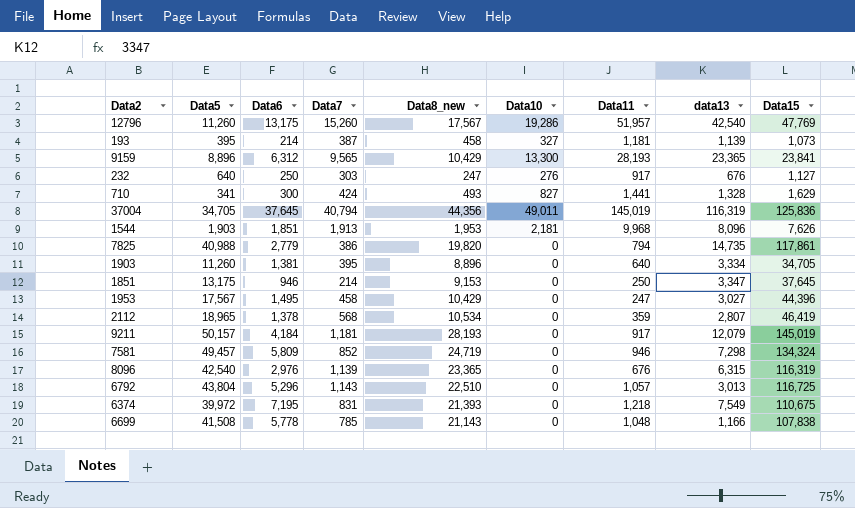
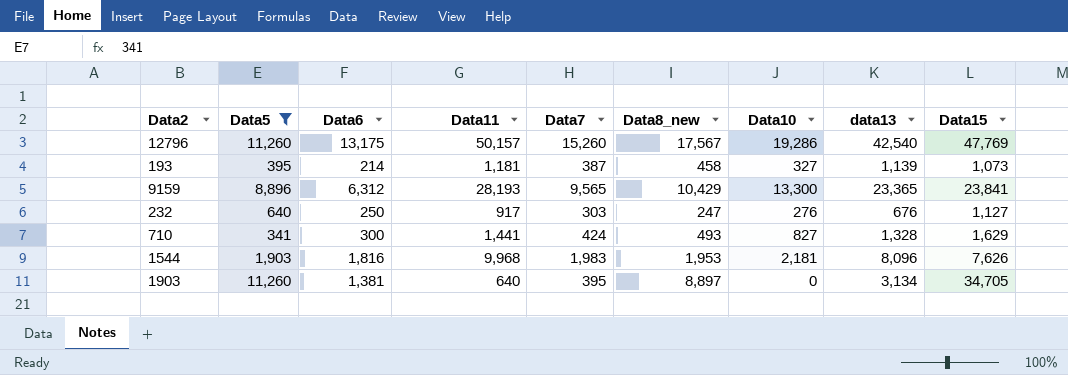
filter: none -> Data5 <= 11,260
column Data11 | position: 7 -> 4
12796 | Data11: 51,957 -> 50,157
1544 | Data6: 1,851 -> 1,816
1544 | Data7: 1,913 -> 1,983
1903 | Data8_new: 8,896 -> 8,897
1903 | data13: 3,334 -> 3,134

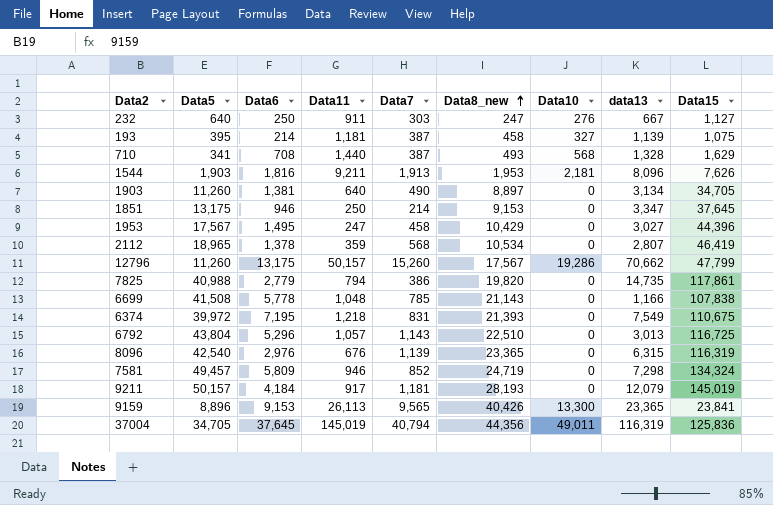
filter: Data5 <= 11,260 -> none
row order: none -> Data8_new ascending
232 | Data11: 917 -> 911
232 | data13: 676 -> 667
193 | Data15: 1,073 -> 1,075
710 | Data6: 300 -> 708
710 | Data11: 1,441 -> 1,440
710 | Data7: 424 -> 387
710 | Data10: 827 -> 568
1544 | Data11: 9,968 -> 9,211
1544 | Data7: 1,983 -> 1,913
1903 | Data7: 395 -> 490
12796 | data13: 42,540 -> 70,662
12796 | Data15: 47,769 -> 47,799
9159 | Data6: 6,312 -> 9,153
9159 | Data11: 28,193 -> 26,113
9159 | Data8_new: 10,429 -> 40,426

